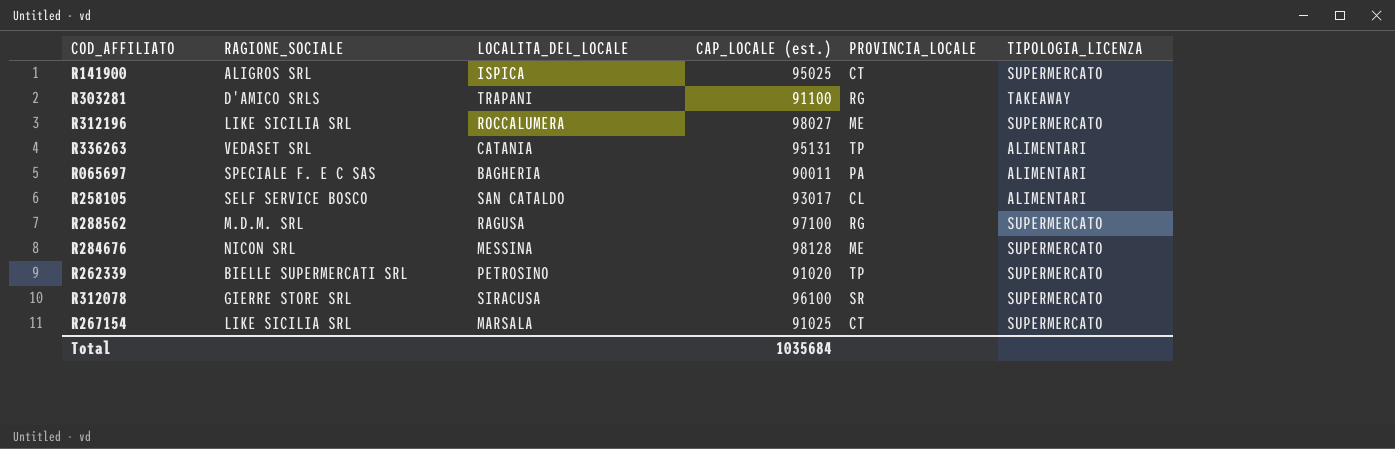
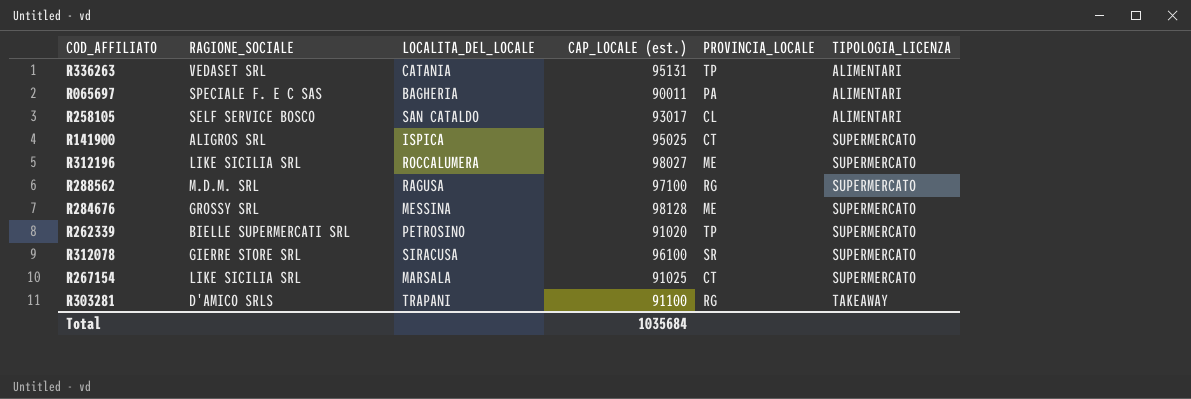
row order: none -> TIPOLOGIA_LICENZA ascending
R284676 | RAGIONE_SOCIALE: NICON SRL -> GROSSY SRL

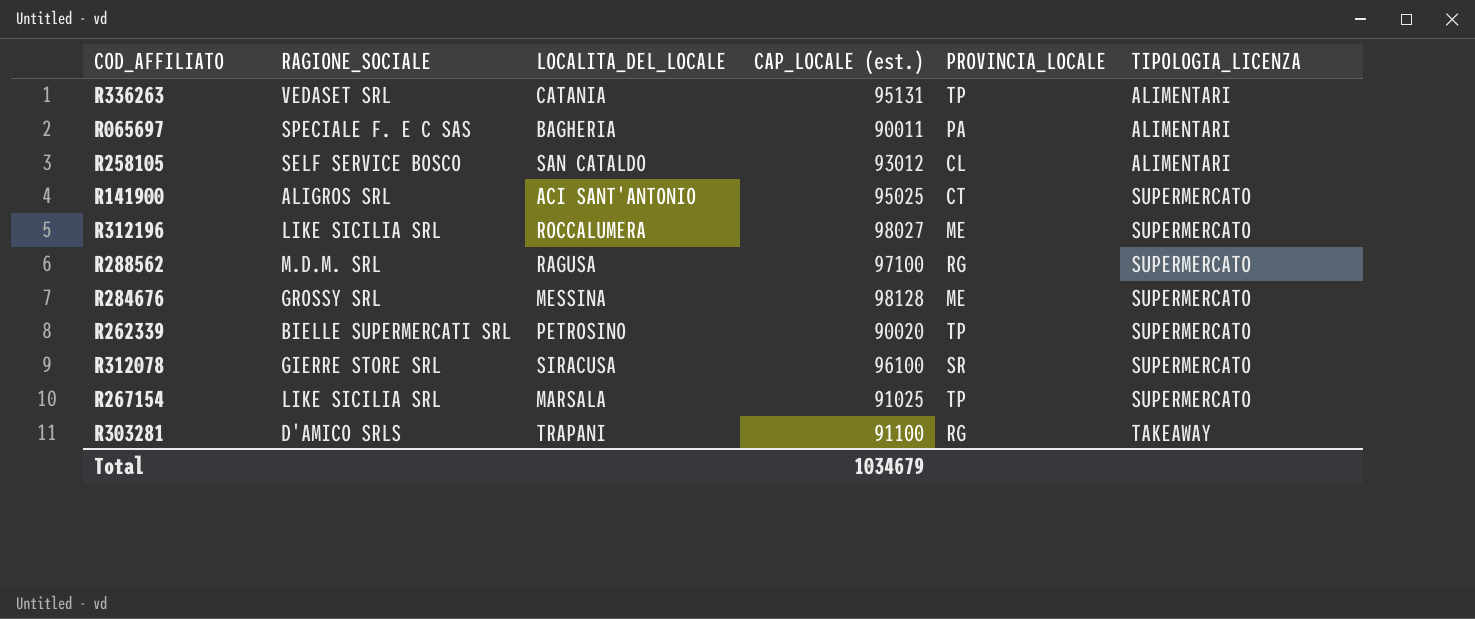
R258105 | CAP_LOCALE (est.): 93017 -> 93012
R141900 | LOCALITA_DEL_LOCALE: ISPICA -> ACI SANT'ANTONIO
R262339 | CAP_LOCALE (est.): 91020 -> 90020
R267154 | PROVINCIA_LOCALE: CT -> TP
Total | CAP_LOCALE (est.): 1035684 -> 1034679

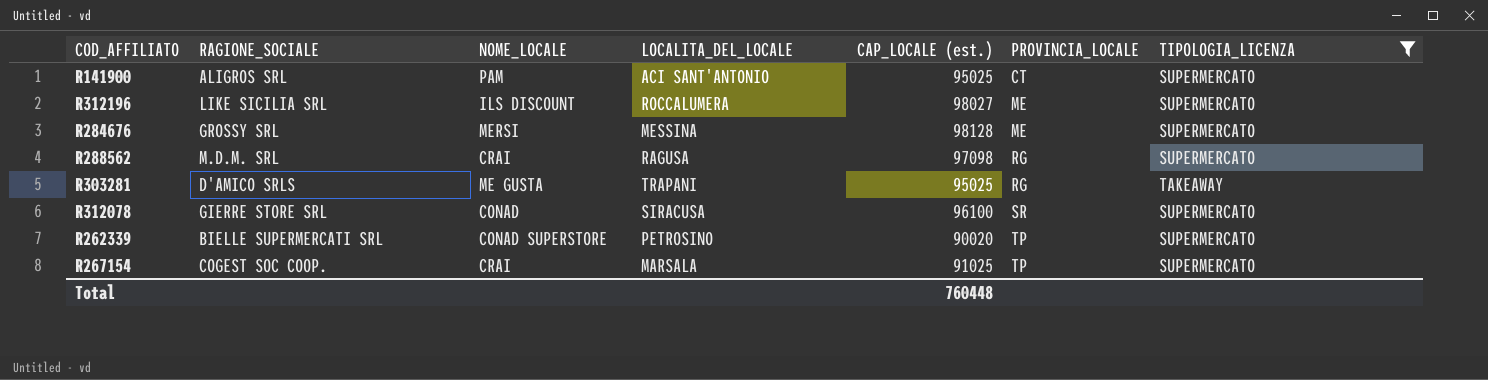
filter: none -> TIPOLOGIA_LICENZA != ALIMENTARI
row order: TIPOLOGIA_LICENZA ascending -> PROVINCIA_LOCALE ascending
column NOME_LOCALE | position: none -> 3
R288562 | CAP_LOCALE (est.): 97100 -> 97098
R303281 | CAP_LOCALE (est.): 91100 -> 95025
R267154 | RAGIONE_SOCIALE: LIKE SICILIA SRL -> COGEST SOC COOP.
Total | CAP_LOCALE (est.): 1034679 -> 760448

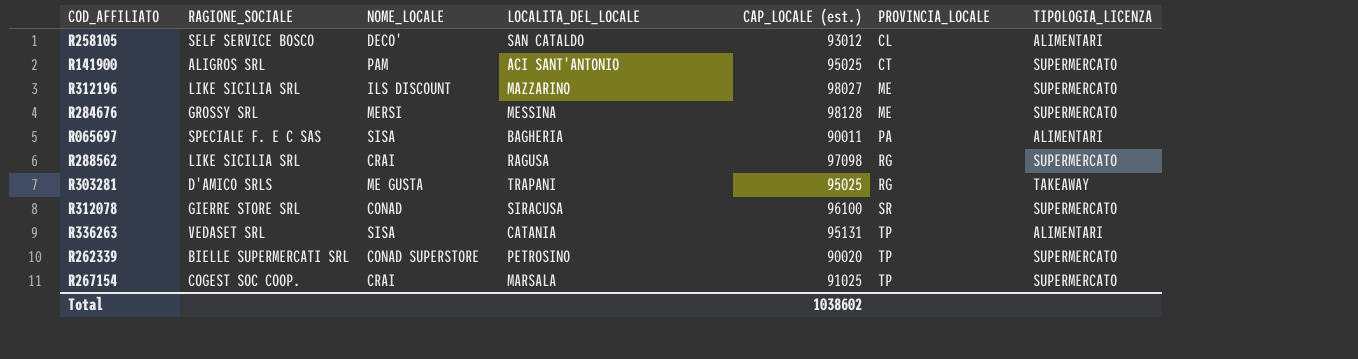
filter: TIPOLOGIA_LICENZA != ALIMENTARI -> none
R312196 | LOCALITA_DEL_LOCALE: ROCCALUMERA -> MAZZARINO
R288562 | RAGIONE_SOCIALE: M.D.M. SRL -> LIKE SICILIA SRL
Total | CAP_LOCALE (est.): 760448 -> 1038602

